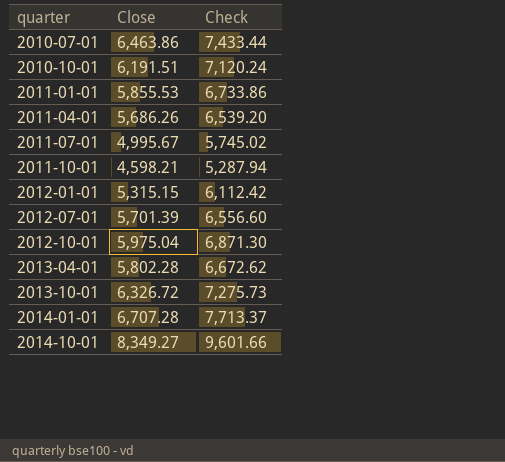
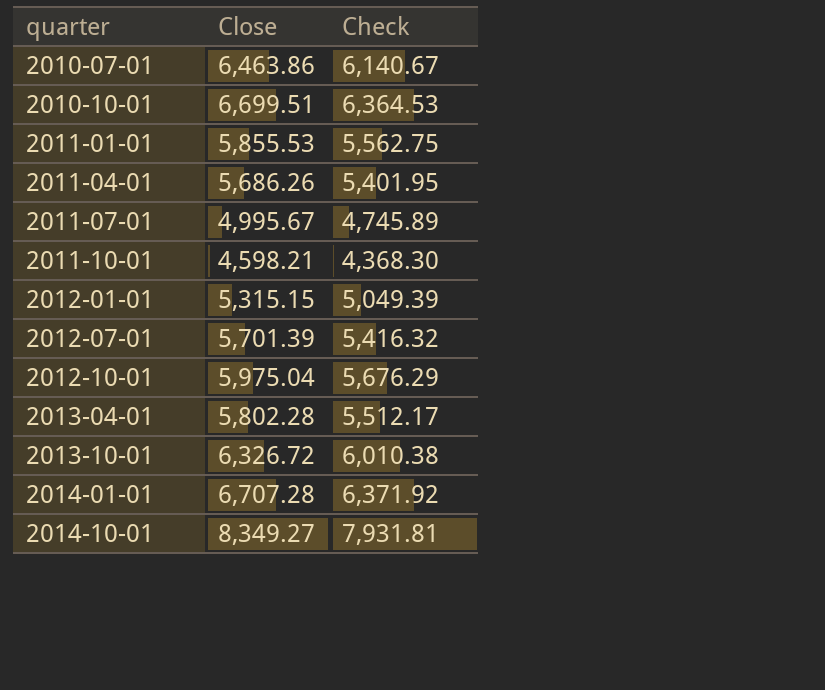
column Check | formula: [Close] * 1.15 -> [Close] * 0.95
2010-10-01 | Close: 6,191.51 -> 6,699.51

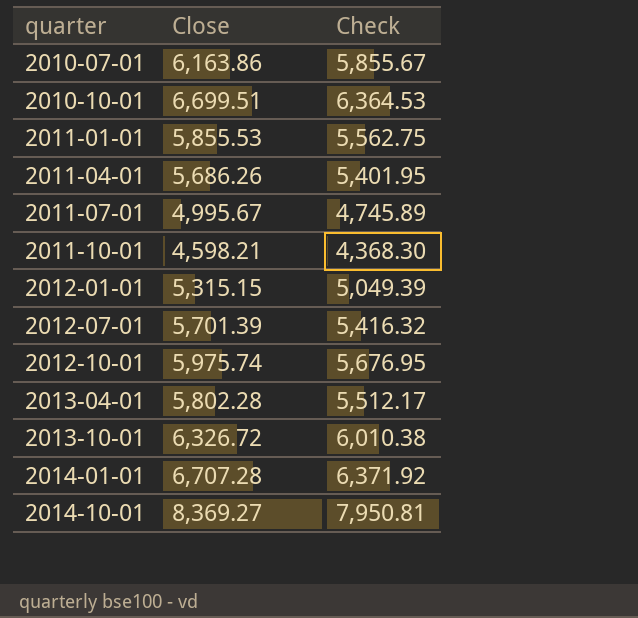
2010-07-01 | Close: 6,463.86 -> 6,163.86
2010-07-01 | Check: 6,140.67 -> 5,855.67
2012-10-01 | Close: 5,975.04 -> 5,975.74
2012-10-01 | Check: 5,676.29 -> 5,676.95
2014-10-01 | Close: 8,349.27 -> 8,369.27
2014-10-01 | Check: 7,931.81 -> 7,950.81

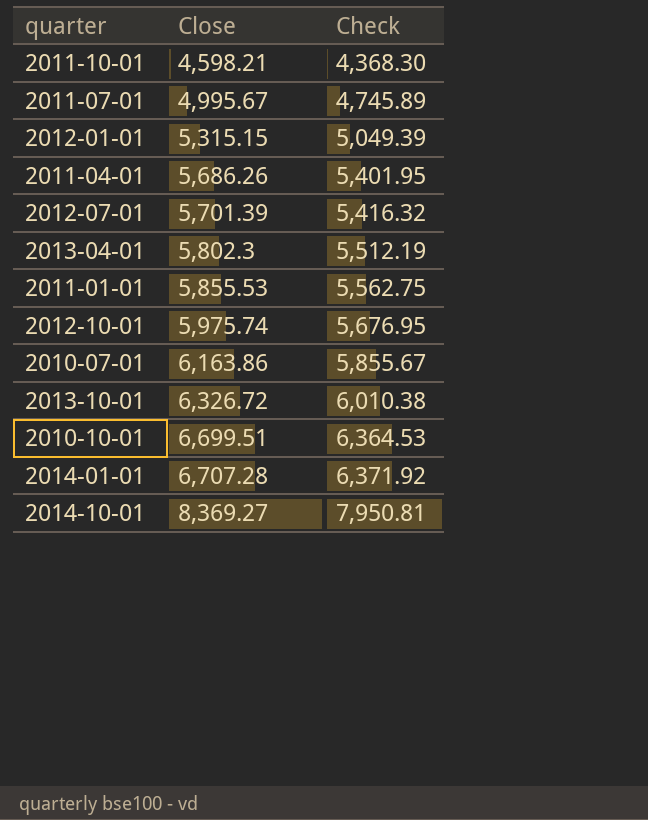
row order: quarter ascending -> Close ascending
2013-04-01 | Close: 5,802.28 -> 5,802.3
2013-04-01 | Check: 5,512.17 -> 5,512.19

